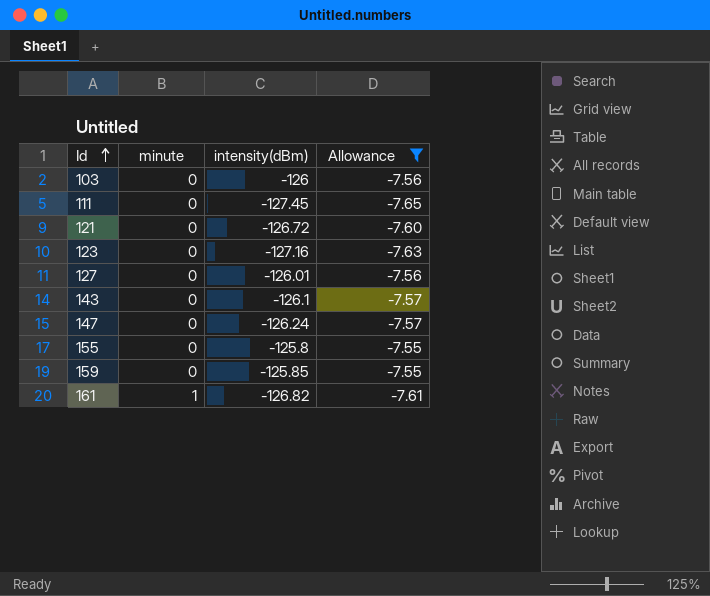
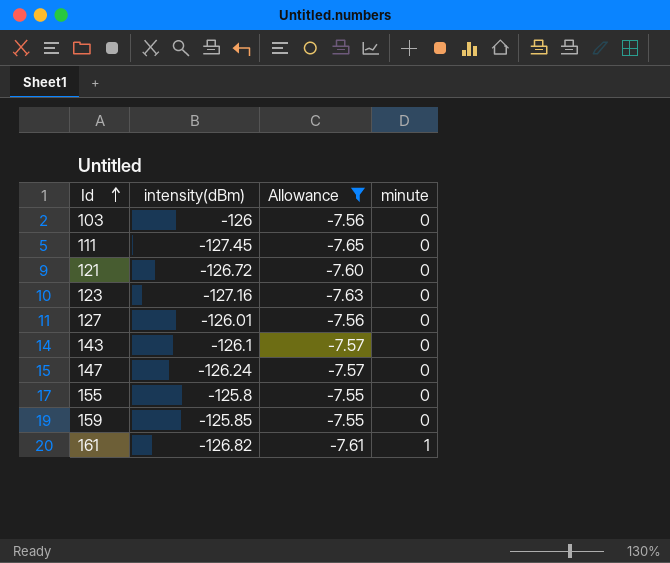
column minute | position: 2 -> 4

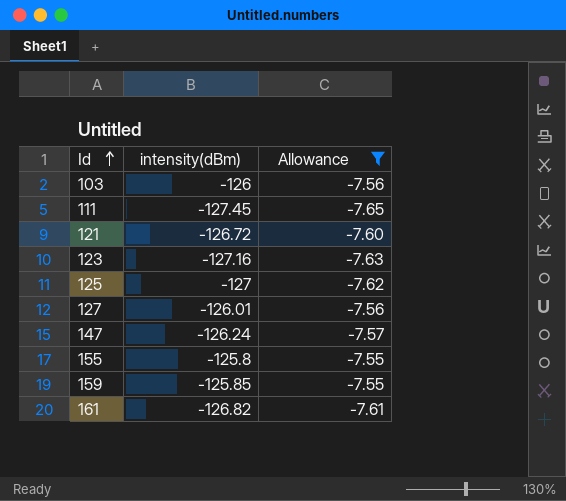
column minute | position: 4 -> none
row 143: -126.1 | -7.57 | 0 -> none
row 125: none -> -127 | -7.62

